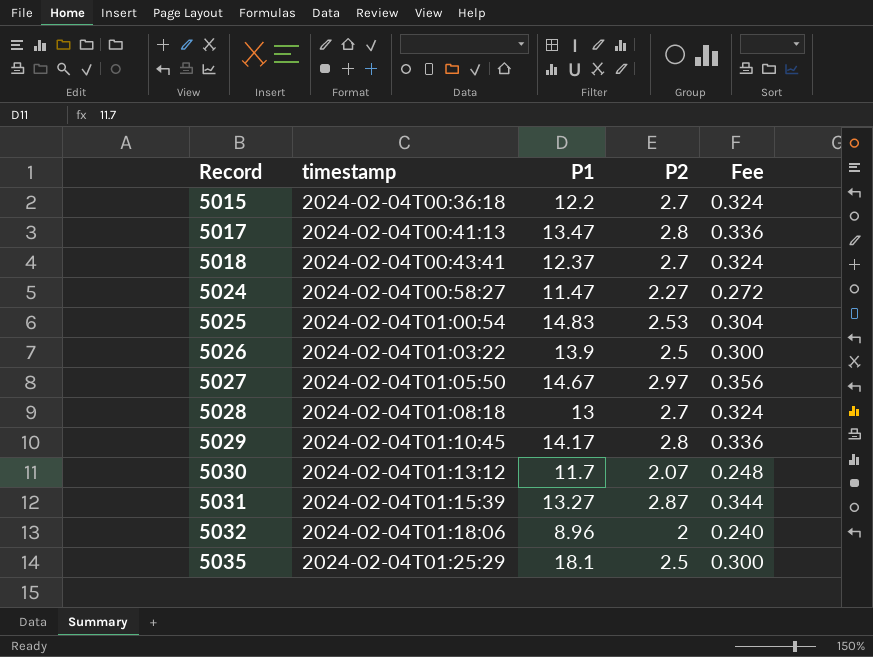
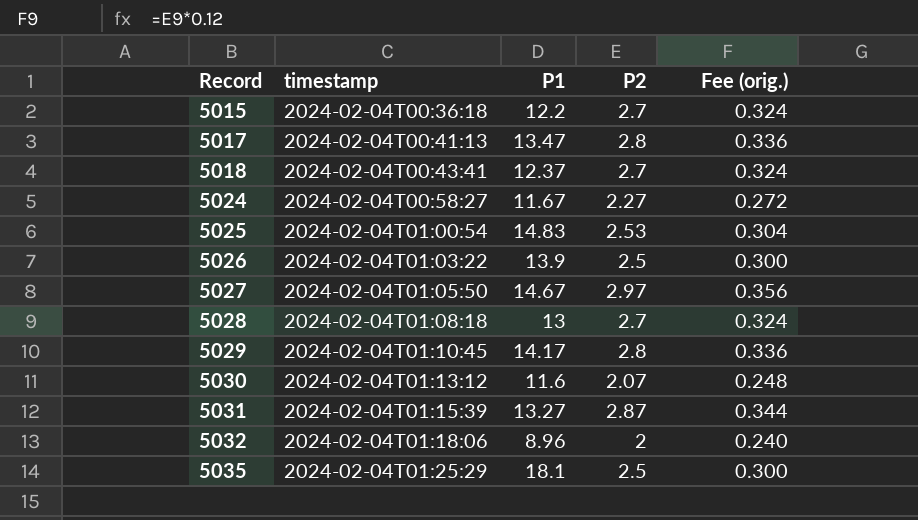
column name: Fee -> Fee (orig.)
5024 | P1: 11.47 -> 11.67
5030 | P1: 11.7 -> 11.6

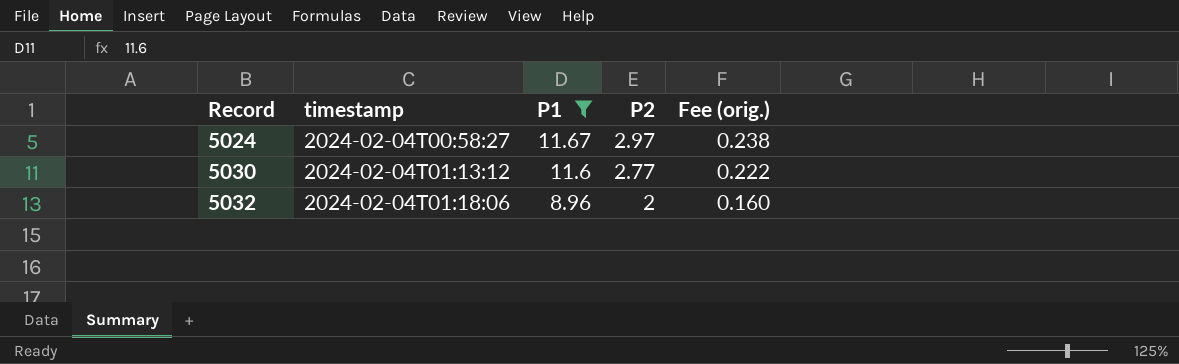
filter: none -> P1 <= 11.67
column Fee (orig.) | formula: [P2] * 0.12 -> [P2] * 0.08
5024 | P2: 2.27 -> 2.97
5030 | P2: 2.07 -> 2.77

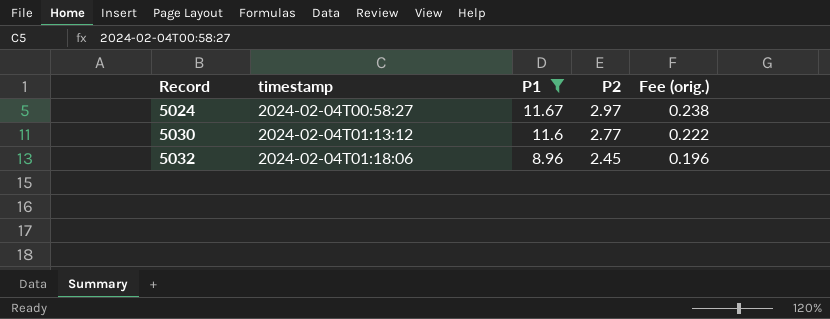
5032 | P2: 2 -> 2.45
5032 | Fee (orig.): 0.160 -> 0.196

